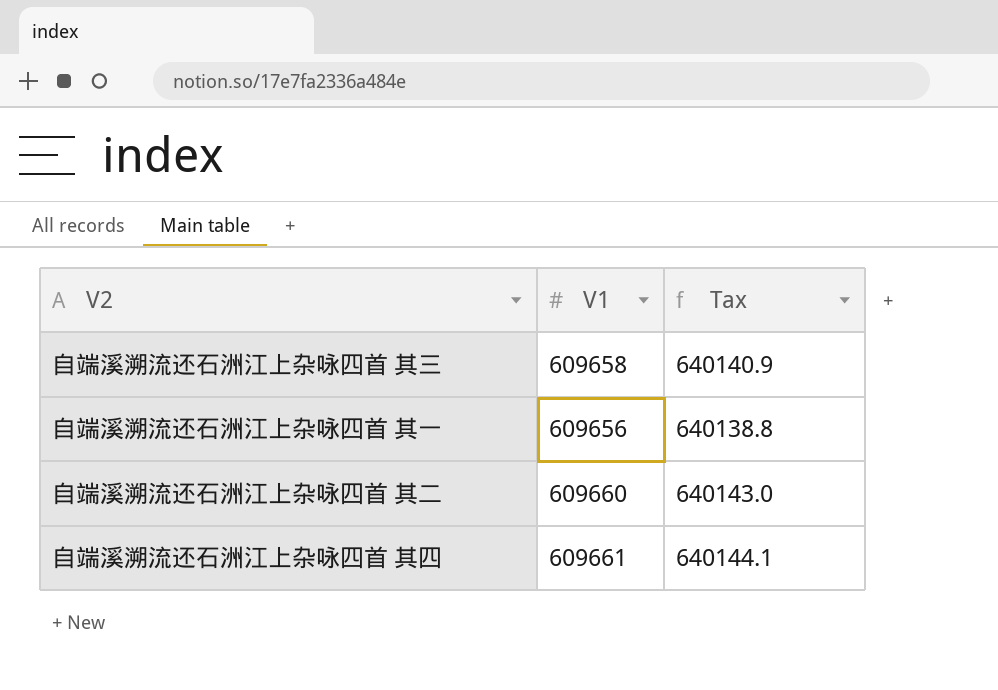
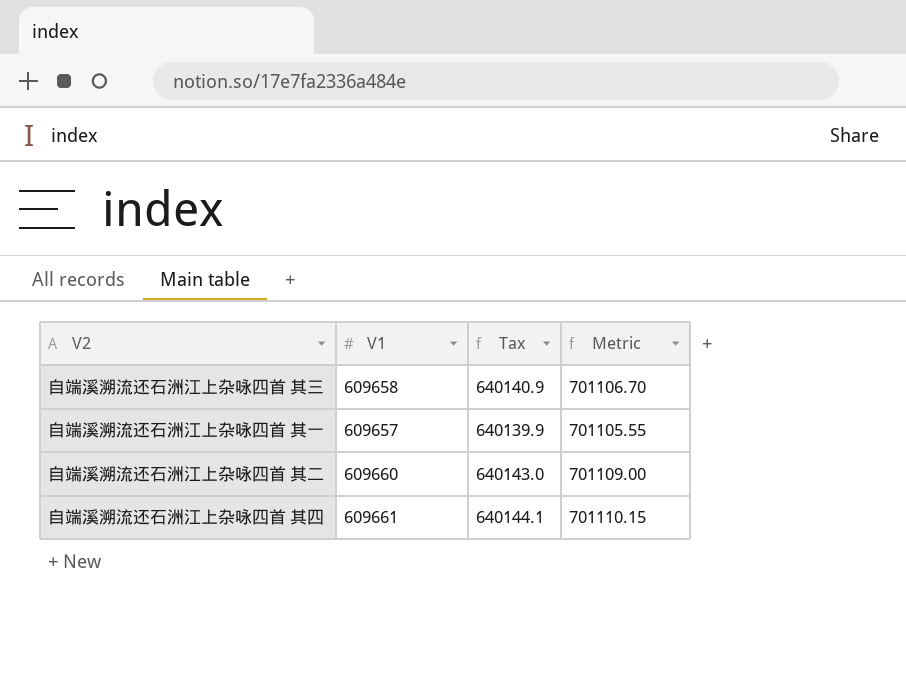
column Metric | formula: none -> [V1] * 1.15
自端溪溯流还石洲江上杂咏四首 其一 | V1: 609656 -> 609657
自端溪溯流还石洲江上杂咏四首 其一 | Tax: 640138.8 -> 640139.9

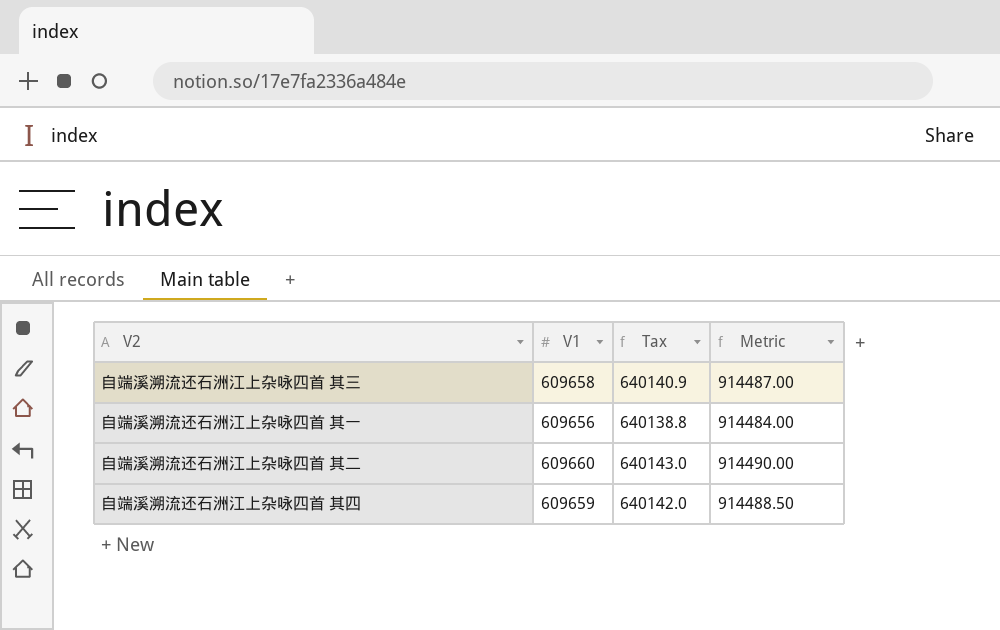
column Metric | formula: [V1] * 1.15 -> [V1] * 1.5
自端溪溯流还石洲江上杂咏四首 其一 | V1: 609657 -> 609656
自端溪溯流还石洲江上杂咏四首 其一 | Tax: 640139.9 -> 640138.8
自端溪溯流还石洲江上杂咏四首 其四 | V1: 609661 -> 609659
自端溪溯流还石洲江上杂咏四首 其四 | Tax: 640144.1 -> 640142.0

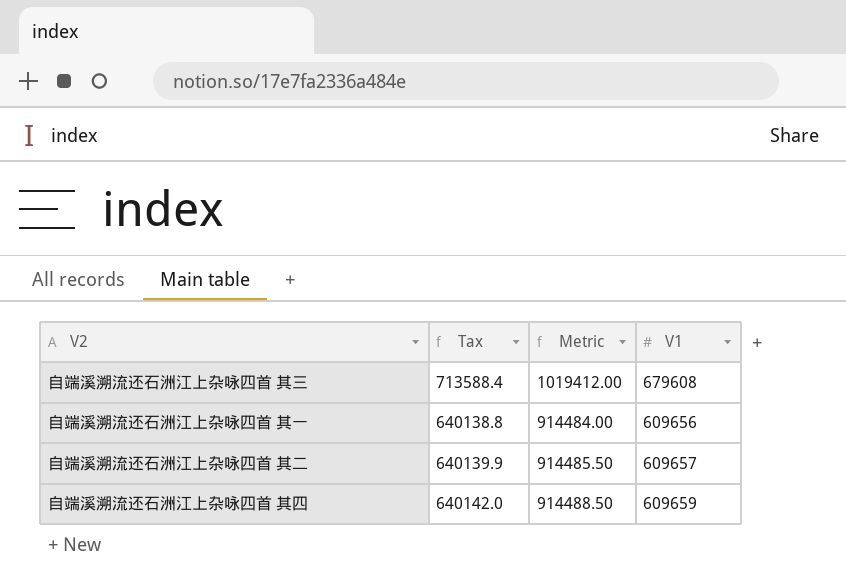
column V1 | position: 2 -> 4
自端溪溯流还石洲江上杂咏四首 其三 | Tax: 640140.9 -> 713588.4
自端溪溯流还石洲江上杂咏四首 其三 | Metric: 914487.00 -> 1019412.00
自端溪溯流还石洲江上杂咏四首 其三 | V1: 609658 -> 679608
自端溪溯流还石洲江上杂咏四首 其二 | Tax: 640143.0 -> 640139.9
自端溪溯流还石洲江上杂咏四首 其二 | Metric: 914490.00 -> 914485.50
自端溪溯流还石洲江上杂咏四首 其二 | V1: 609660 -> 609657

